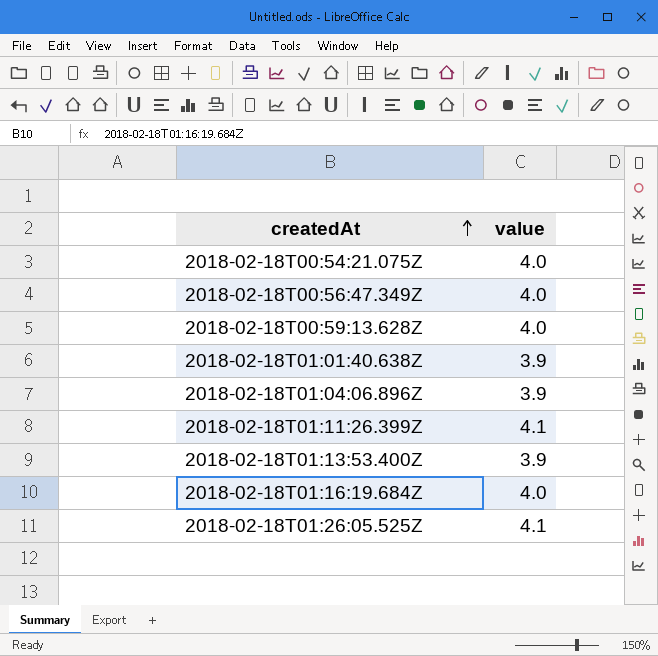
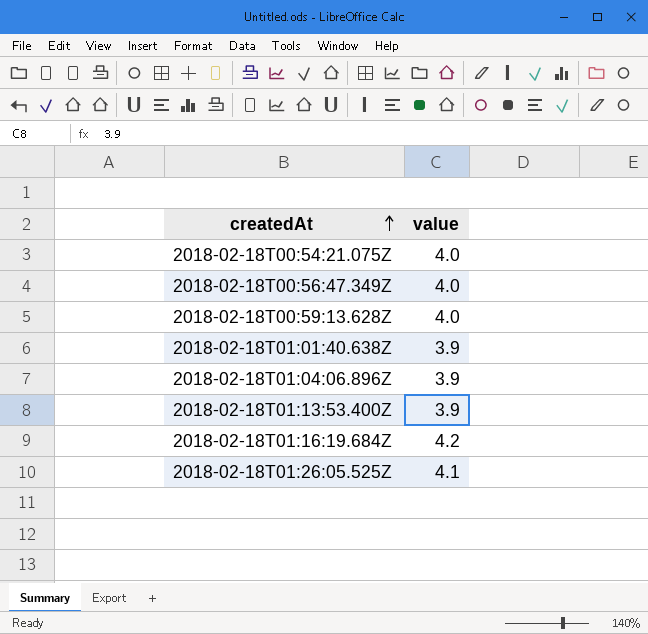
row 2018-02-18T01:11:26.399Z: 4.1 -> none
2018-02-18T01:16:19.684Z | value: 4.0 -> 4.2

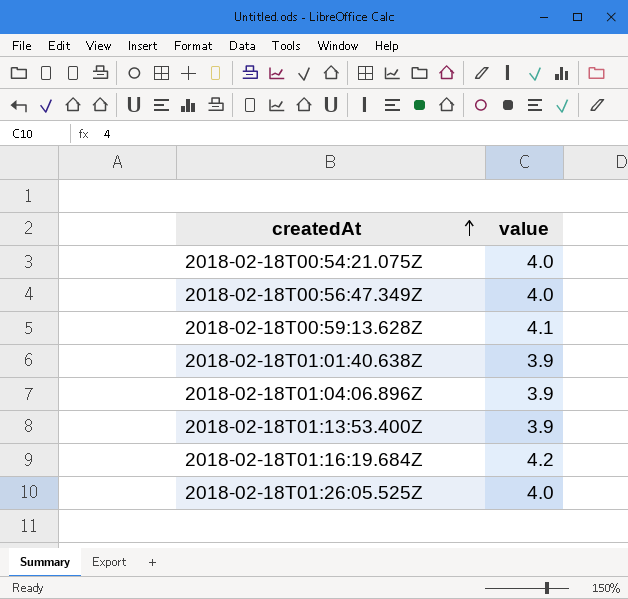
2018-02-18T00:59:13.628Z | value: 4.0 -> 4.1
2018-02-18T01:26:05.525Z | value: 4.1 -> 4.0

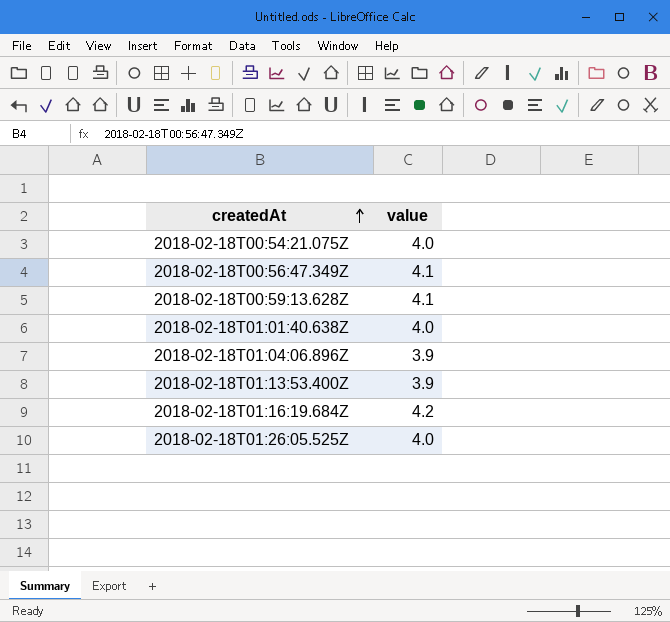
2018-02-18T00:56:47.349Z | value: 4.0 -> 4.1
2018-02-18T01:01:40.638Z | value: 3.9 -> 4.0

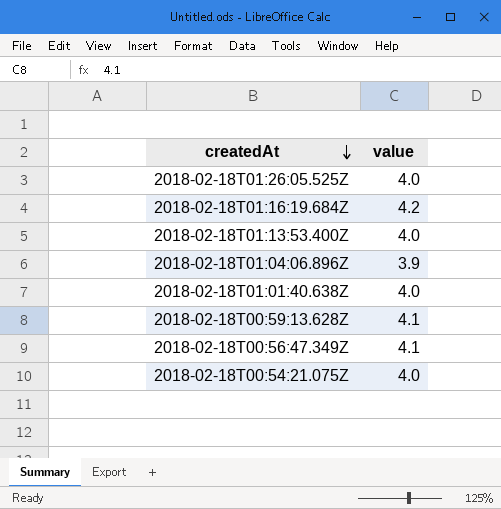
row order: createdAt ascending -> createdAt descending
2018-02-18T01:13:53.400Z | value: 3.9 -> 4.0

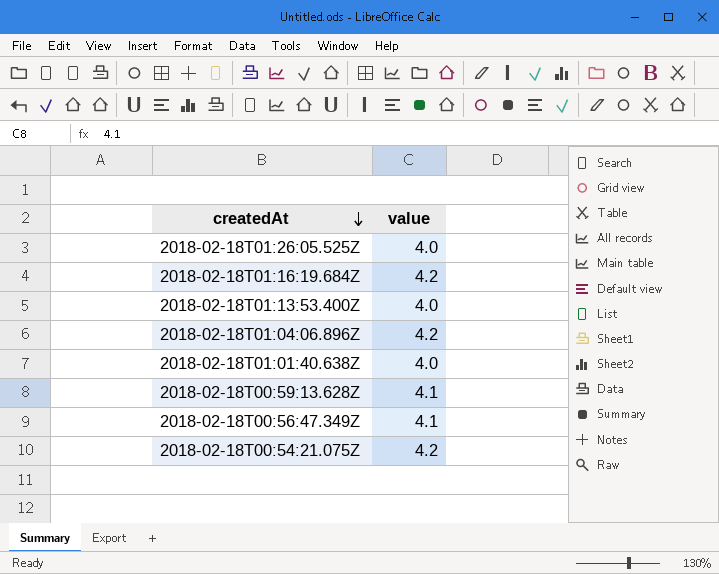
2018-02-18T01:04:06.896Z | value: 3.9 -> 4.2
2018-02-18T00:54:21.075Z | value: 4.0 -> 4.2

